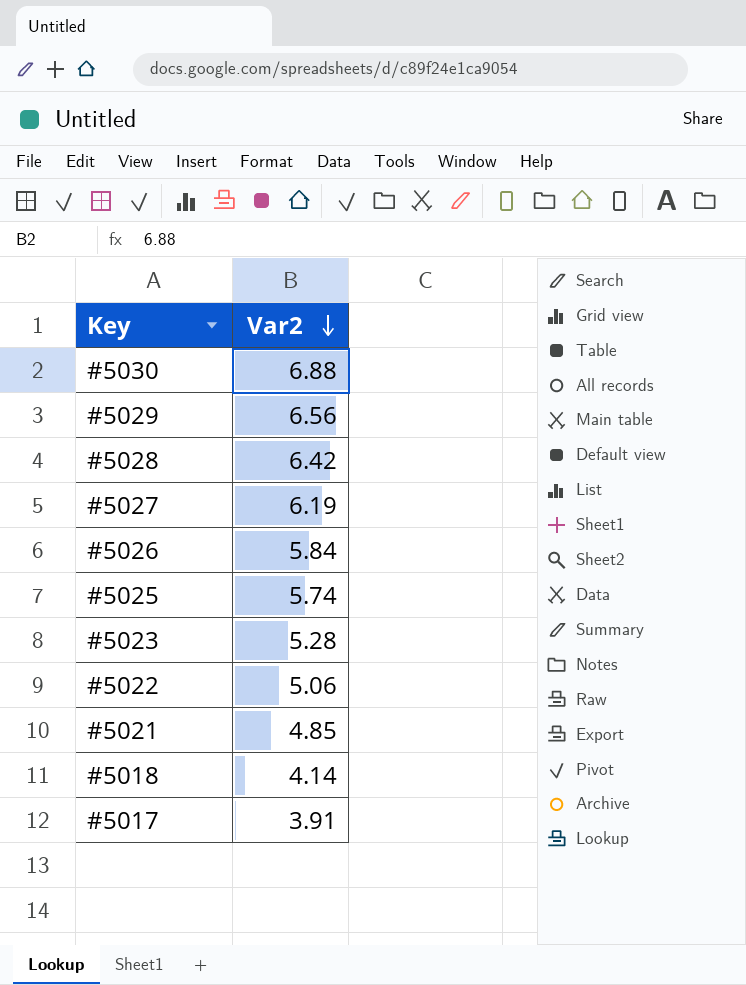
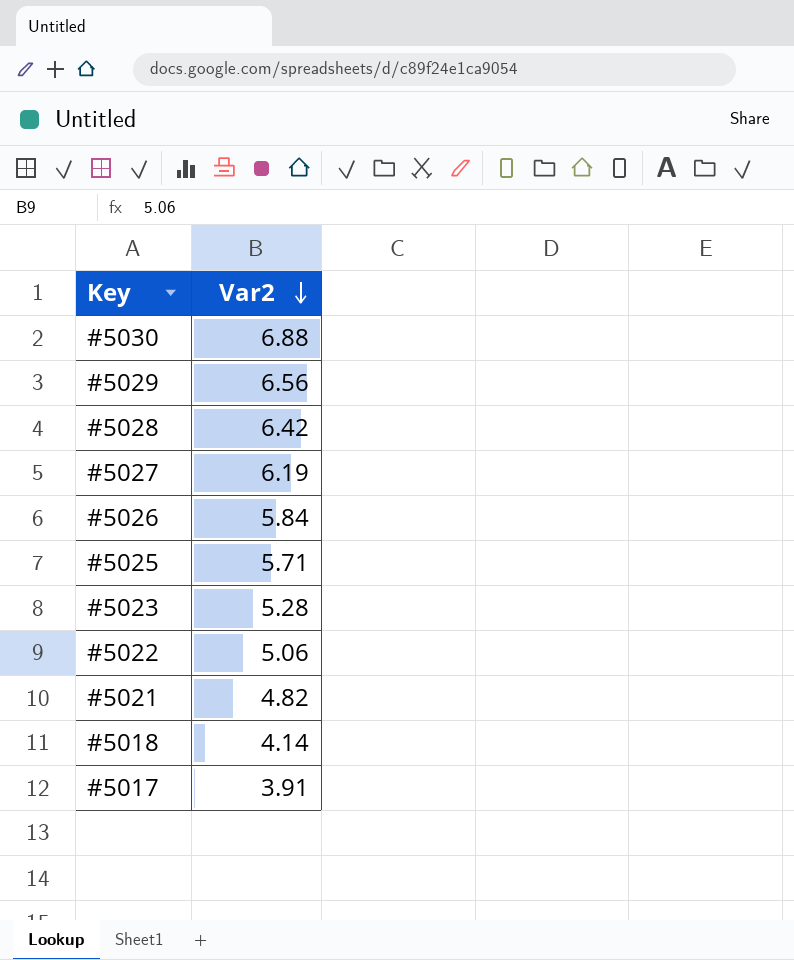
#5025 | Var2: 5.74 -> 5.71
#5021 | Var2: 4.85 -> 4.82

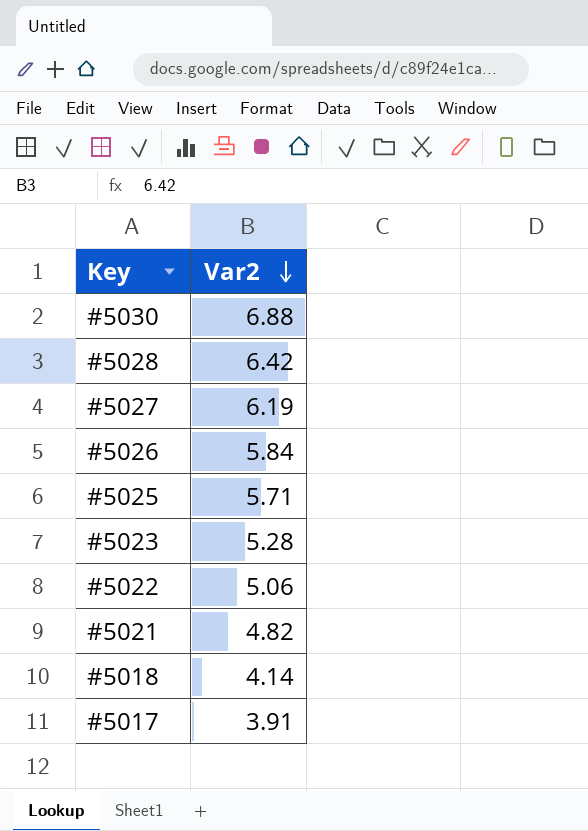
row #5029: 6.56 -> none

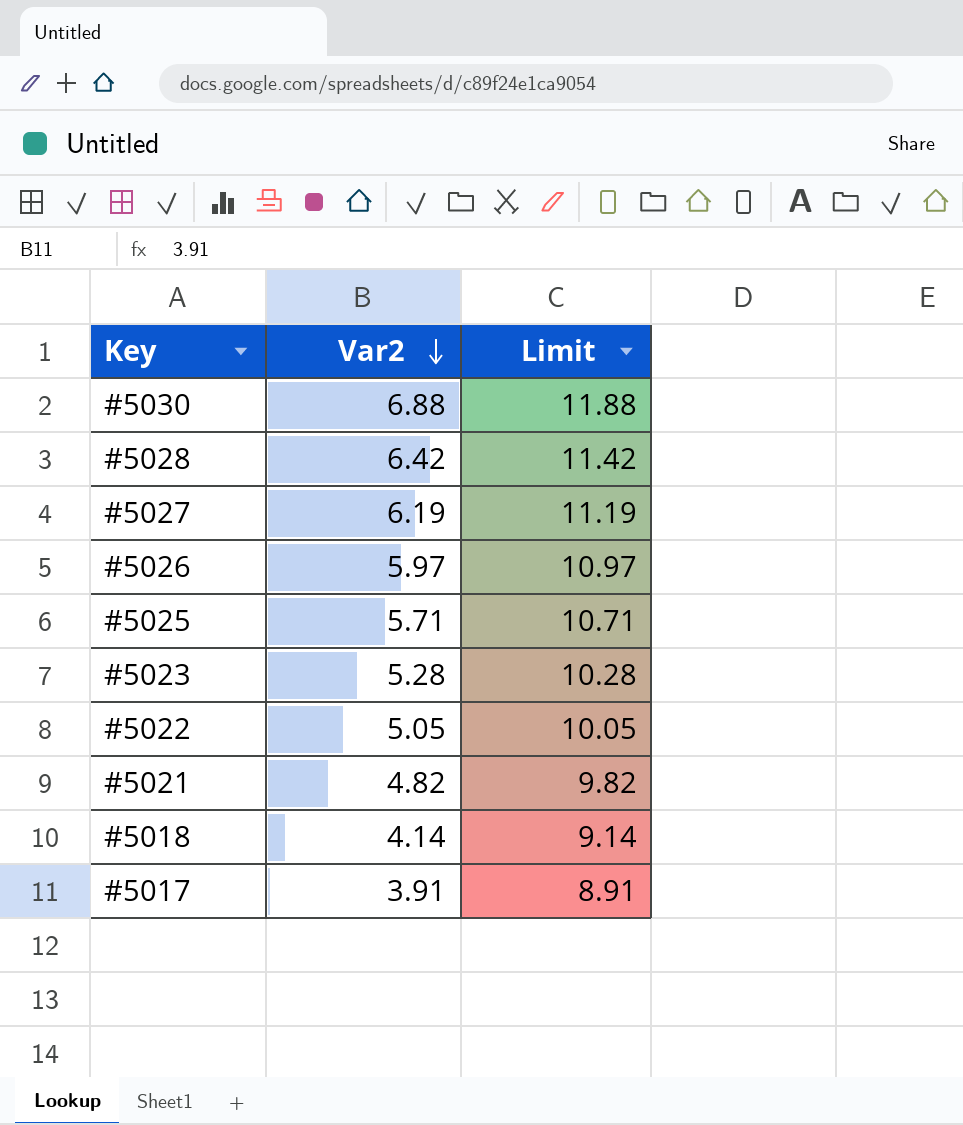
column Limit | formula: none -> [Var2] + 5
#5026 | Var2: 5.84 -> 5.97
#5022 | Var2: 5.06 -> 5.05

